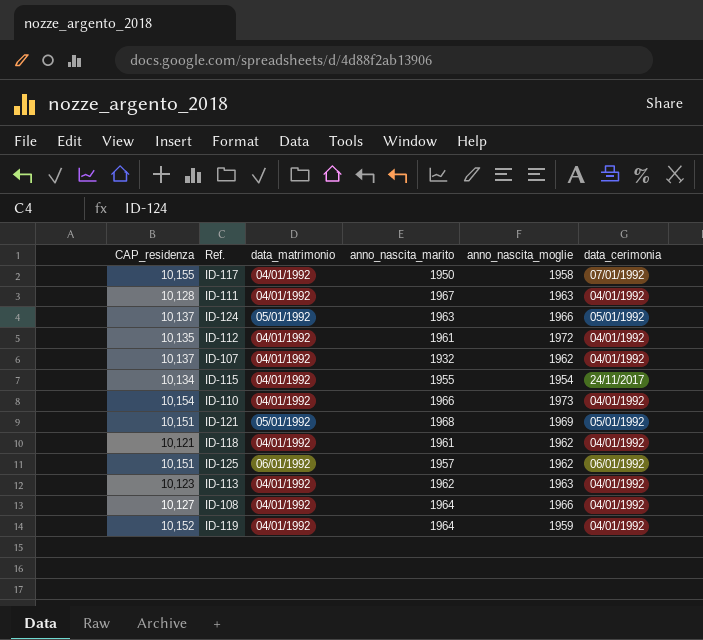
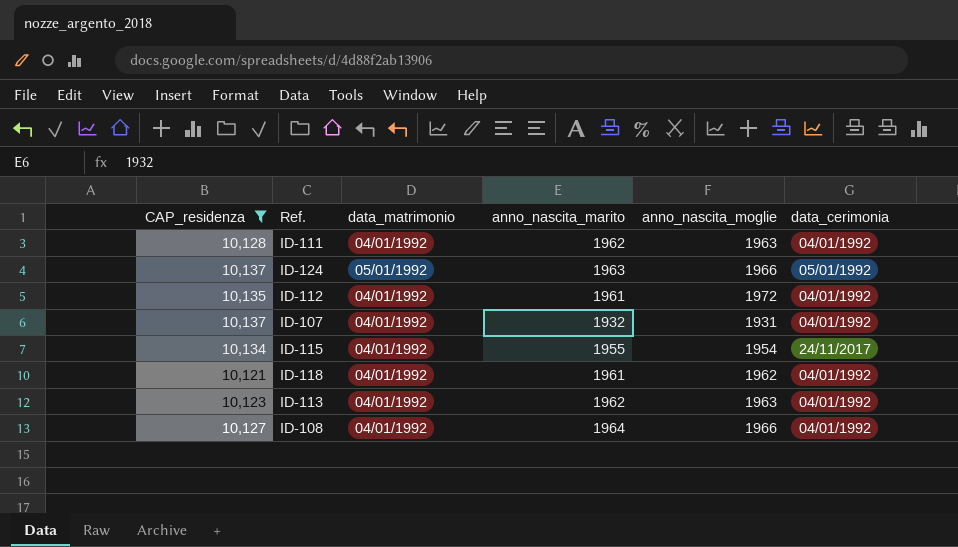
filter: none -> CAP_residenza <= 10,137
ID-111 | anno_nascita_marito: 1967 -> 1962
ID-107 | anno_nascita_moglie: 1962 -> 1931

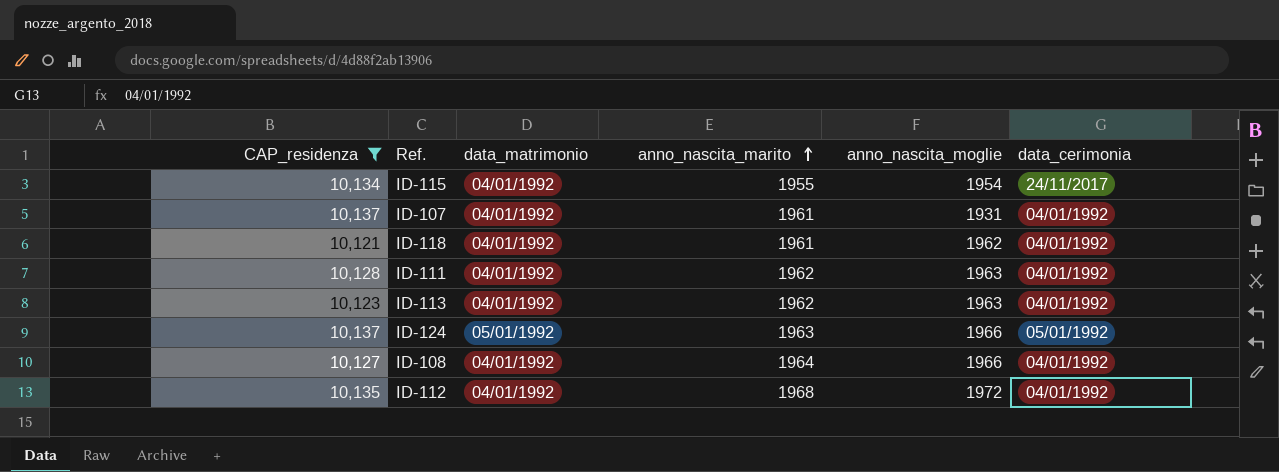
row order: none -> anno_nascita_marito ascending
ID-107 | anno_nascita_marito: 1932 -> 1961
ID-112 | anno_nascita_marito: 1961 -> 1968

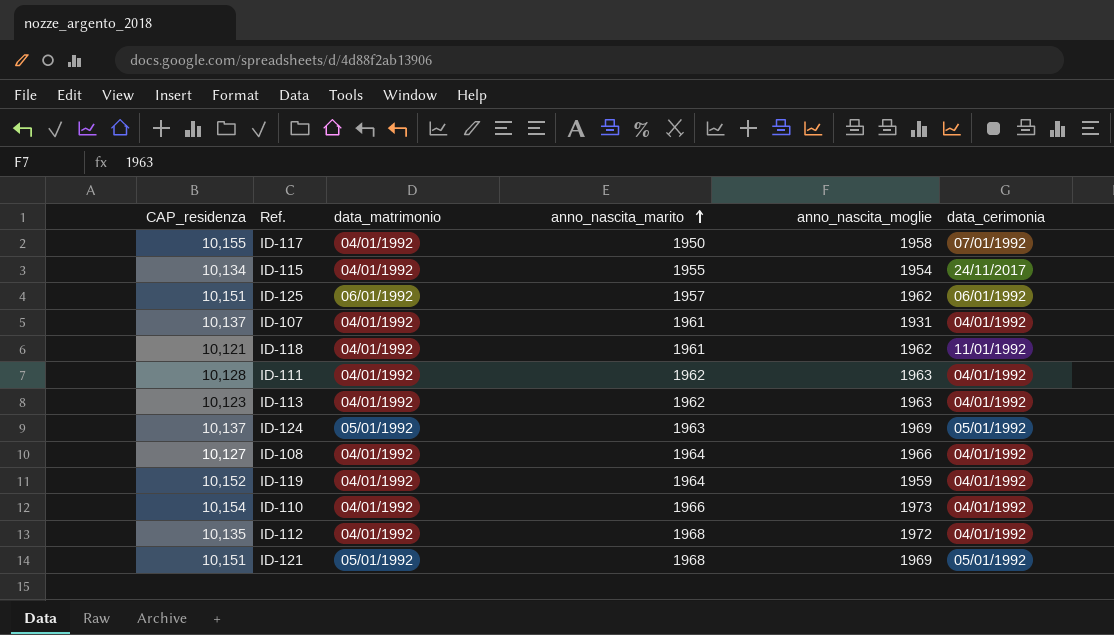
filter: CAP_residenza <= 10,137 -> none
ID-118 | data_cerimonia: 04/01/1992 -> 11/01/1992
ID-124 | anno_nascita_moglie: 1966 -> 1969

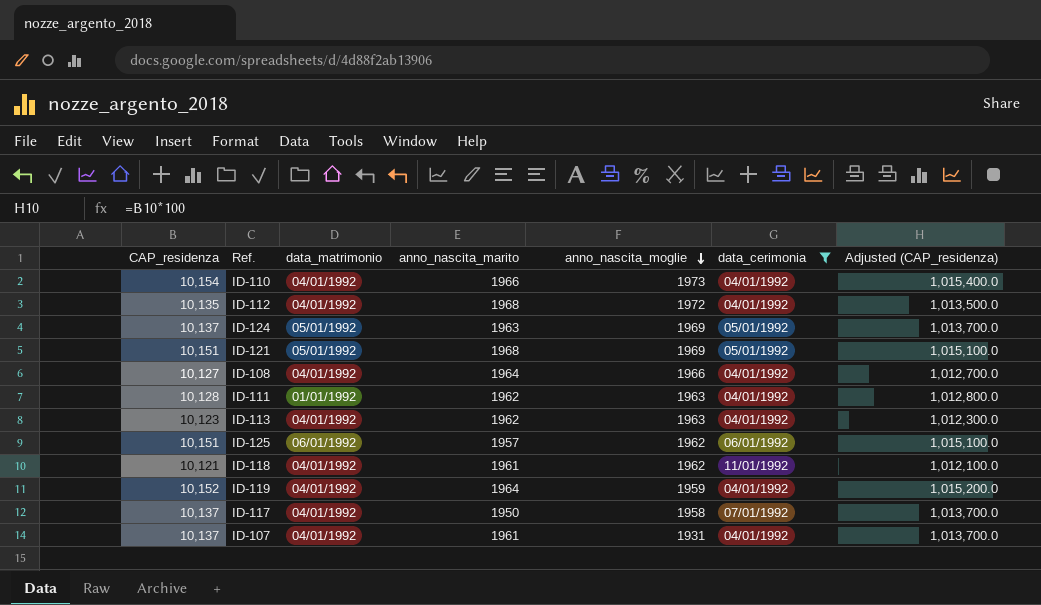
filter: none -> data_cerimonia != 24/11/2017
row order: anno_nascita_marito ascending -> anno_nascita_moglie descending
column Adjusted (CAP_residenza) | formula: none -> [CAP_residenza] * 100
ID-111 | data_matrimonio: 04/01/1992 -> 01/01/1992
ID-117 | CAP_residenza: 10,155 -> 10,137

